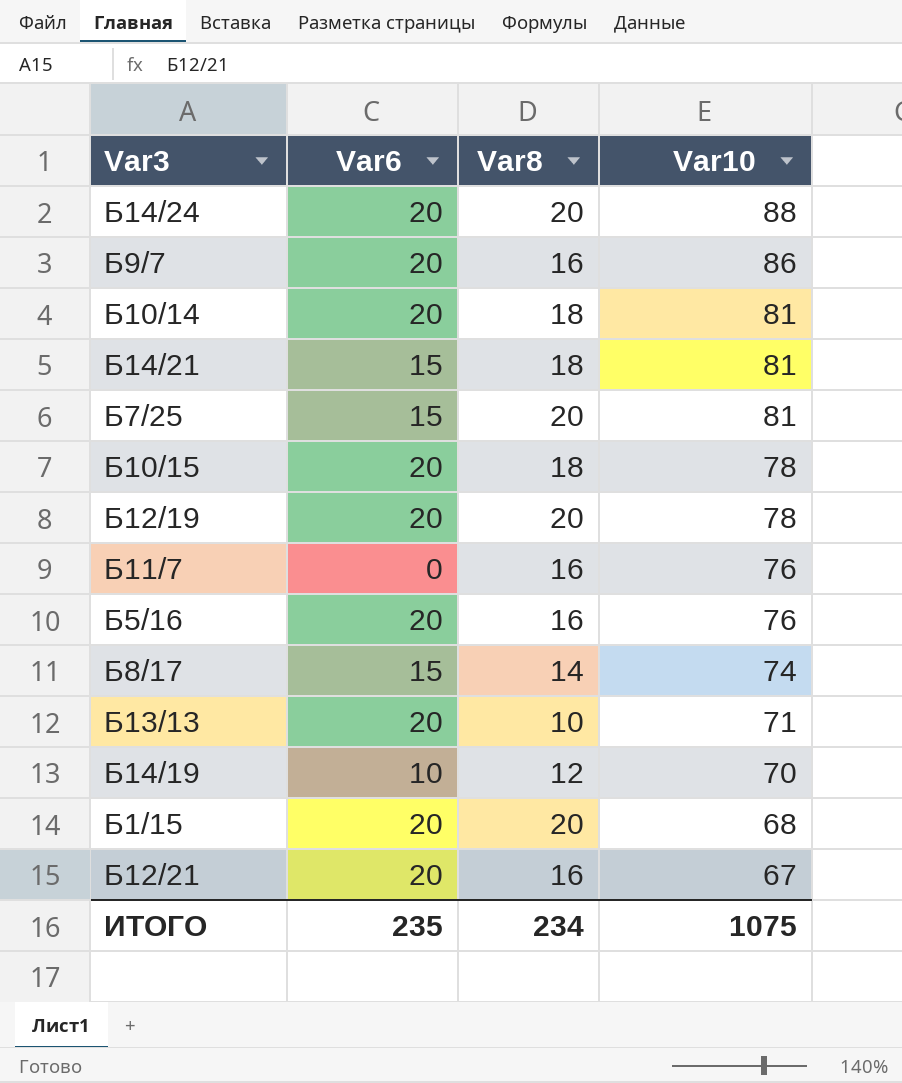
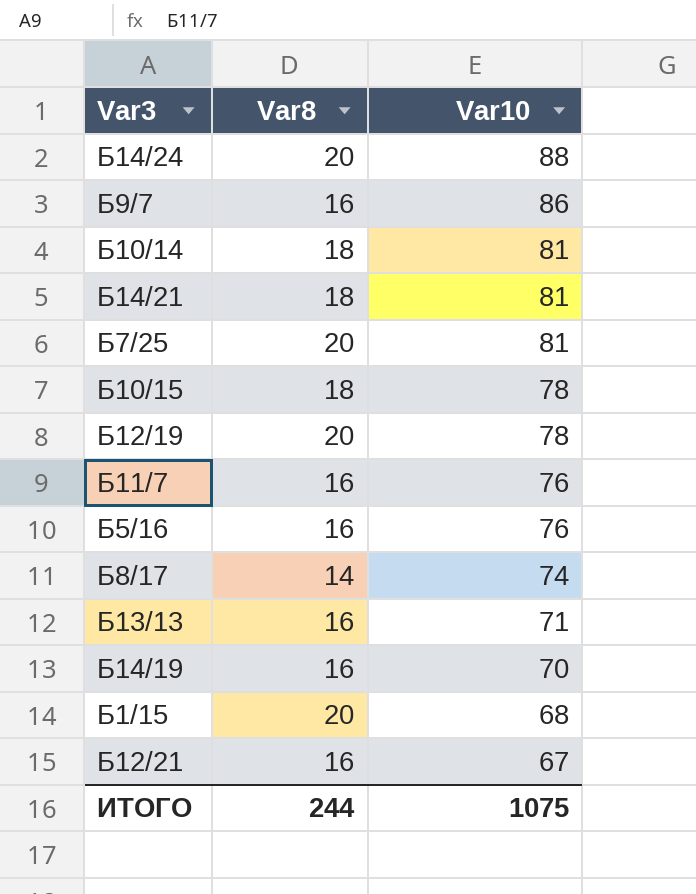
column Var6 | position: 2 -> none
Б13/13 | Var8: 10 -> 16
Б14/19 | Var8: 12 -> 16
ИТОГО | Var8: 234 -> 244

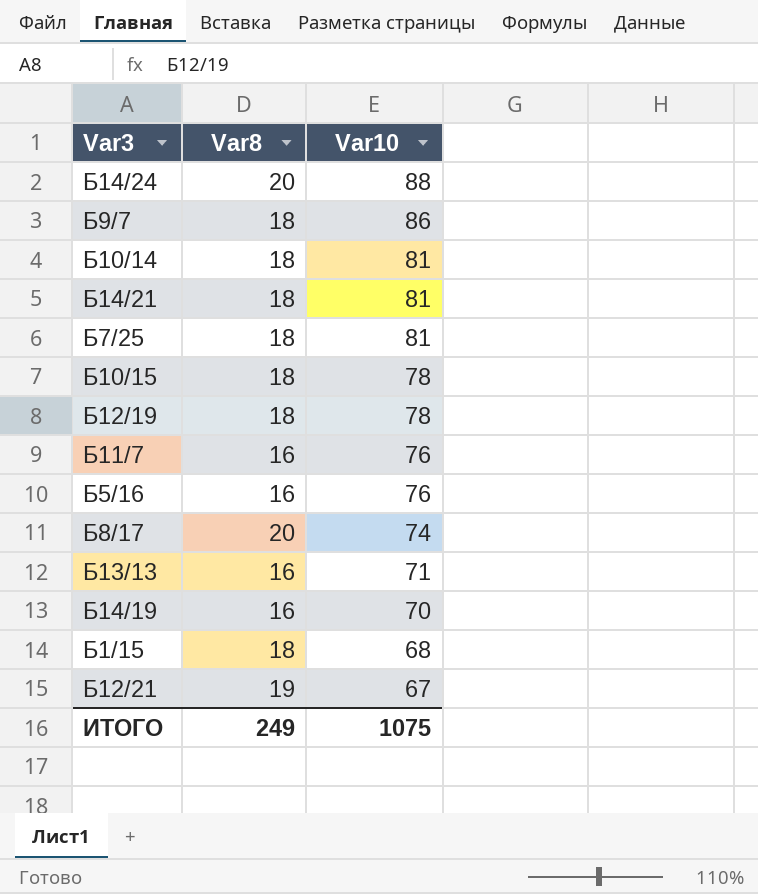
Б9/7 | Var8: 16 -> 18
Б7/25 | Var8: 20 -> 18
Б12/19 | Var8: 20 -> 18
Б8/17 | Var8: 14 -> 20
Б1/15 | Var8: 20 -> 18
Б12/21 | Var8: 16 -> 19
ИТОГО | Var8: 244 -> 249

